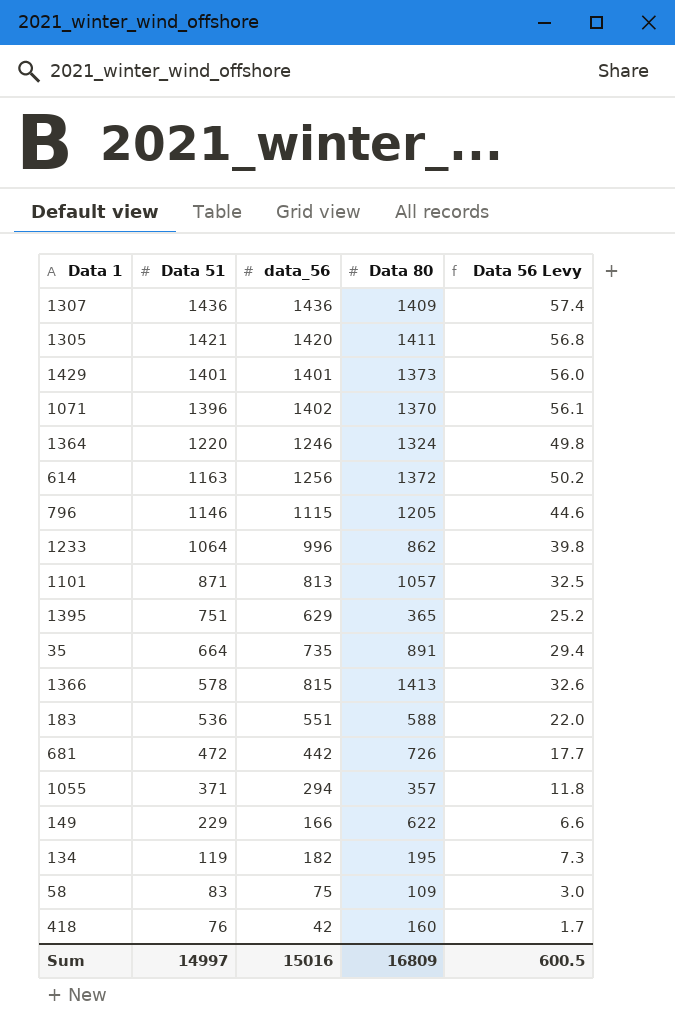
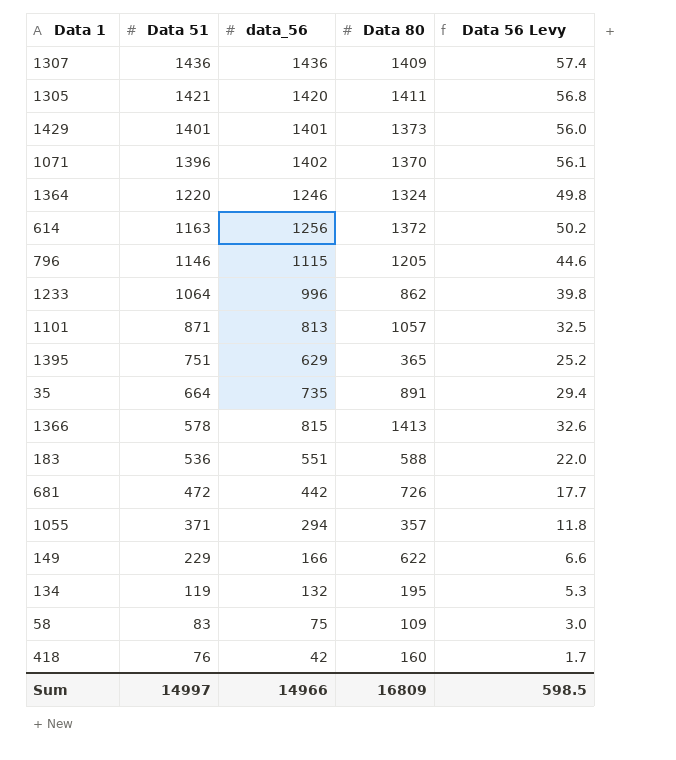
134 | data_56: 182 -> 132
134 | Data 56 Levy: 7.3 -> 5.3
Sum | data_56: 15016 -> 14966
Sum | Data 56 Levy: 600.5 -> 598.5

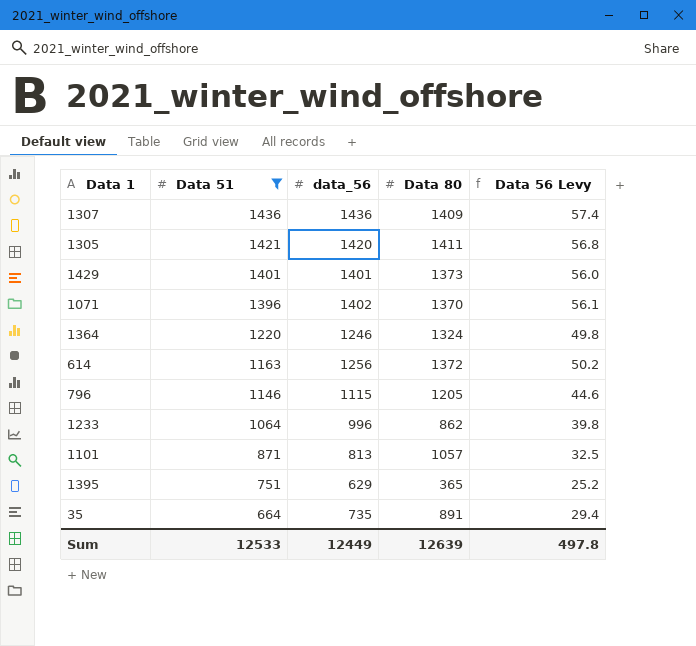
filter: none -> Data 51 >= 664
Sum | Data 51: 14997 -> 12533
Sum | data_56: 14966 -> 12449
Sum | Data 80: 16809 -> 12639
Sum | Data 56 Levy: 598.5 -> 497.8

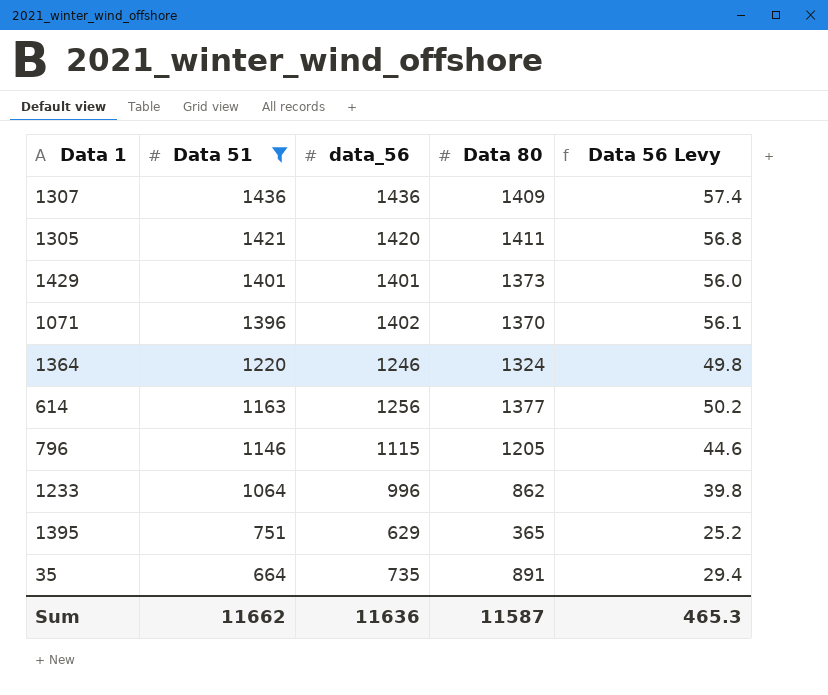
row 1101: 871 | 813 | 1057 | 32.5 -> none
614 | Data 80: 1372 -> 1377
Sum | Data 51: 12533 -> 11662
Sum | data_56: 12449 -> 11636
Sum | Data 80: 12639 -> 11587
Sum | Data 56 Levy: 497.8 -> 465.3

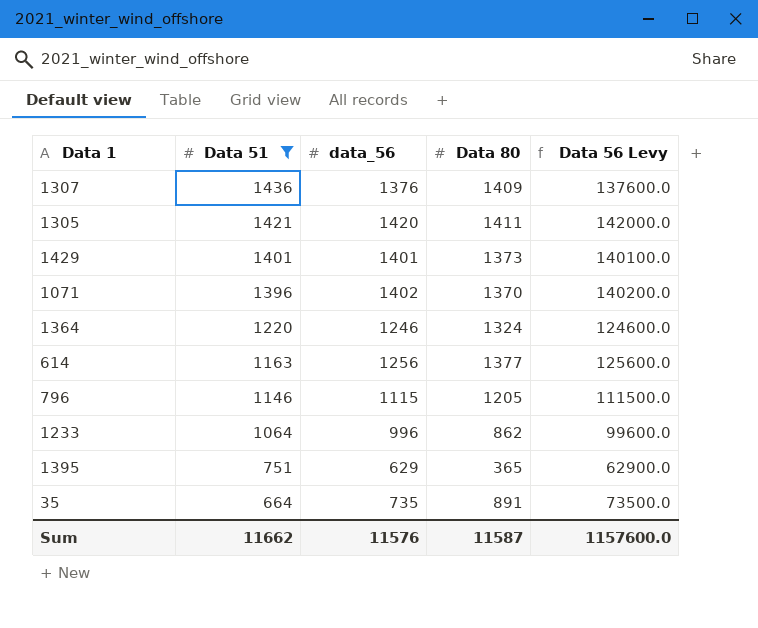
column Data 56 Levy | formula: [data_56] * 0.04 -> [data_56] * 100
1307 | data_56: 1436 -> 1376
Sum | data_56: 11636 -> 11576
Sum | Data 56 Levy: 465.3 -> 1157600.0

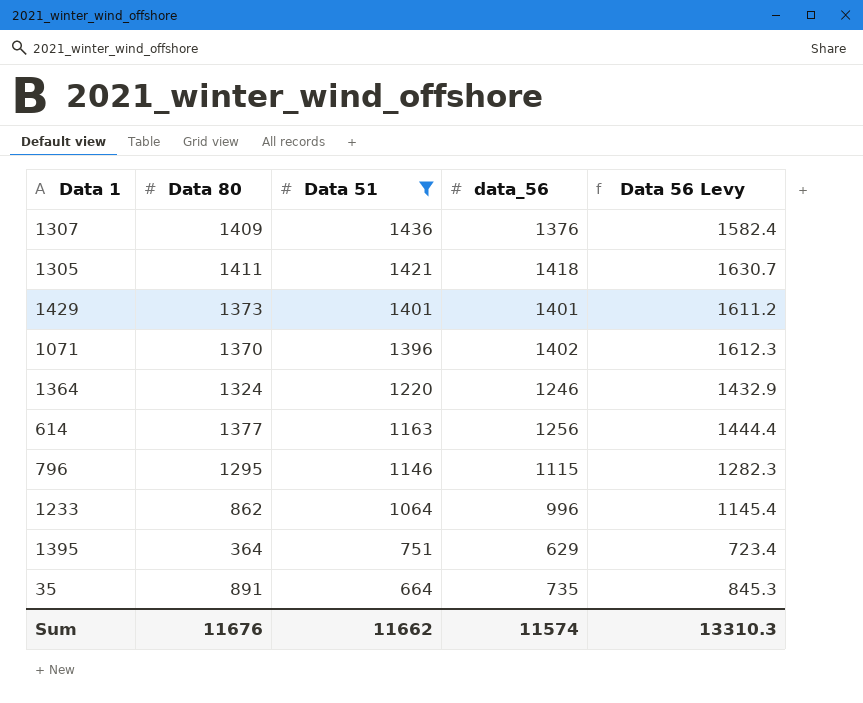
column Data 80 | position: 4 -> 2
column Data 56 Levy | formula: [data_56] * 100 -> [data_56] * 1.15
1305 | data_56: 1420 -> 1418
796 | Data 80: 1205 -> 1295
1395 | Data 80: 365 -> 364
Sum | Data 80: 11587 -> 11676
Sum | data_56: 11576 -> 11574
Sum | Data 56 Levy: 1157600.0 -> 13310.3

